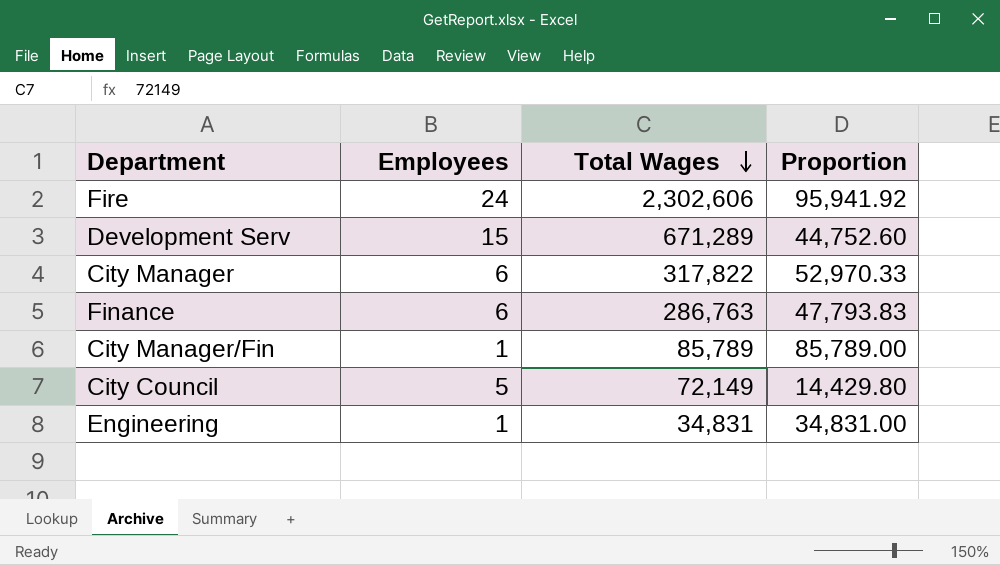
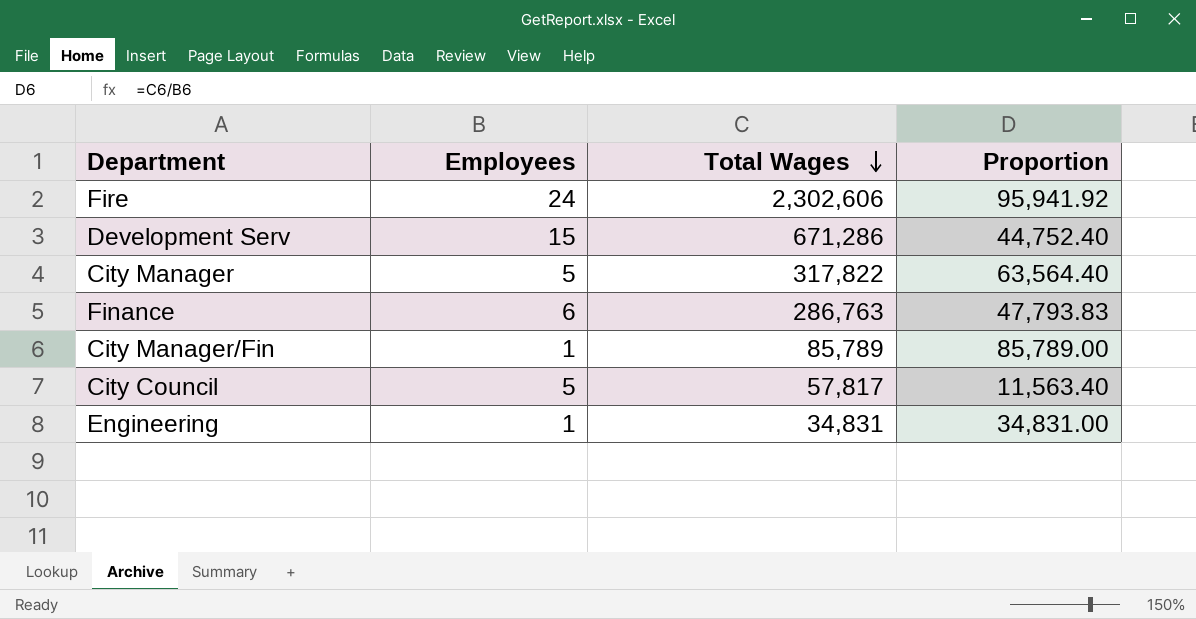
Development Serv | Total Wages: 671,289 -> 671,286
Development Serv | Proportion: 44,752.60 -> 44,752.40
City Manager | Employees: 6 -> 5
City Manager | Proportion: 52,970.33 -> 63,564.40
City Council | Total Wages: 72,149 -> 57,817
City Council | Proportion: 14,429.80 -> 11,563.40

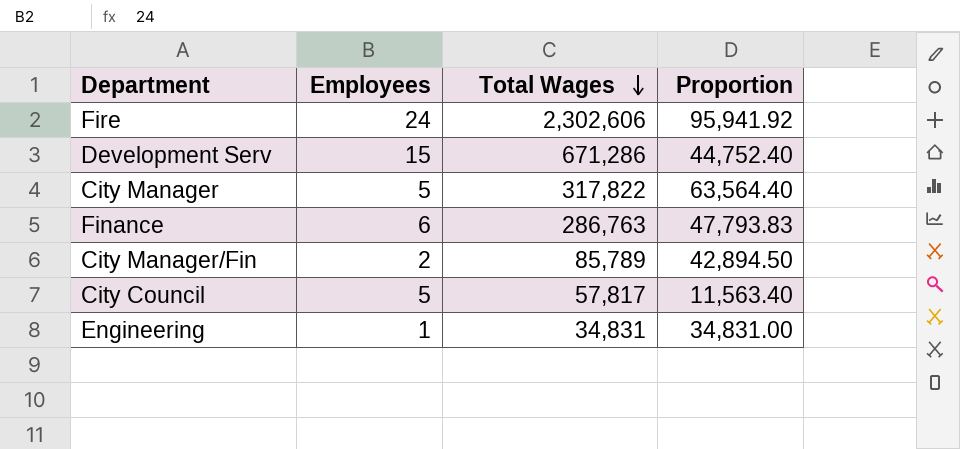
City Manager/Fin | Employees: 1 -> 2
City Manager/Fin | Proportion: 85,789.00 -> 42,894.50

